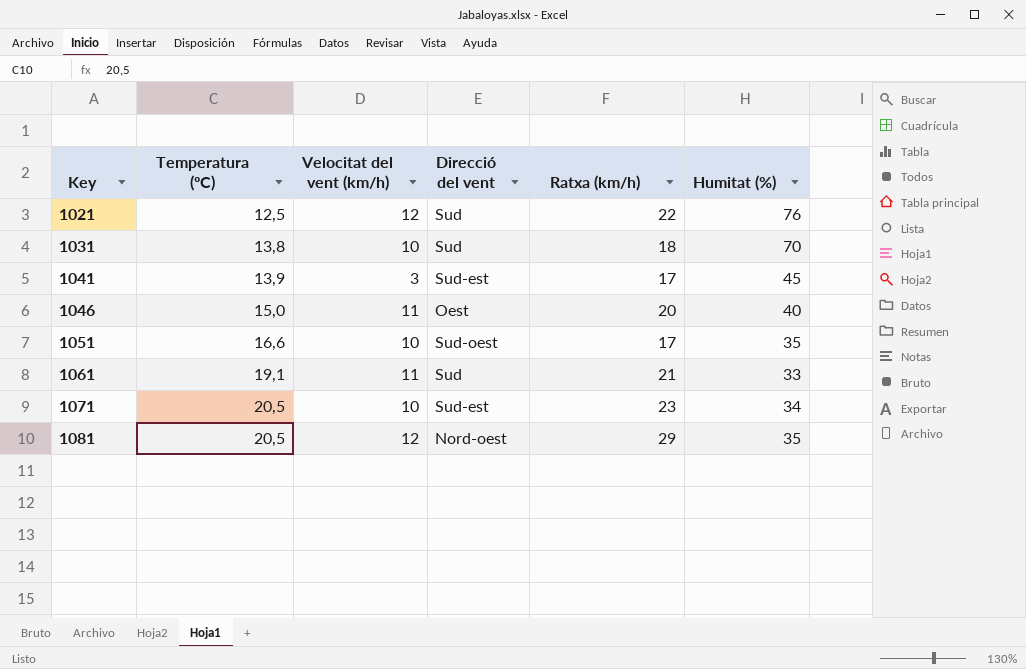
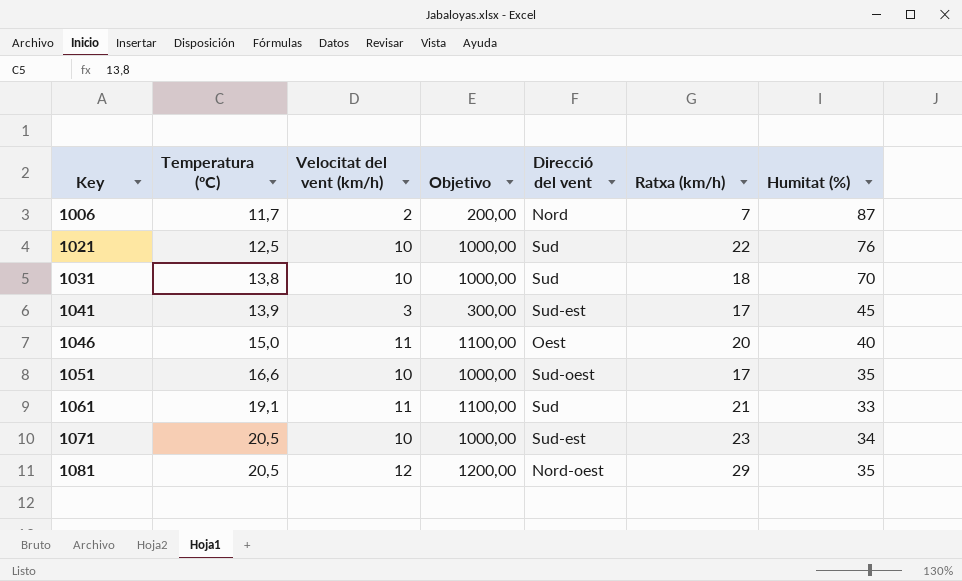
column Objetivo | formula: none -> [Velocitat del vent (km/h)] * 100
row 1006: none -> 11,7 | 2 | 200,00 | Nord | 7 | 87
1021 | Velocitat del vent (km/h): 12 -> 10

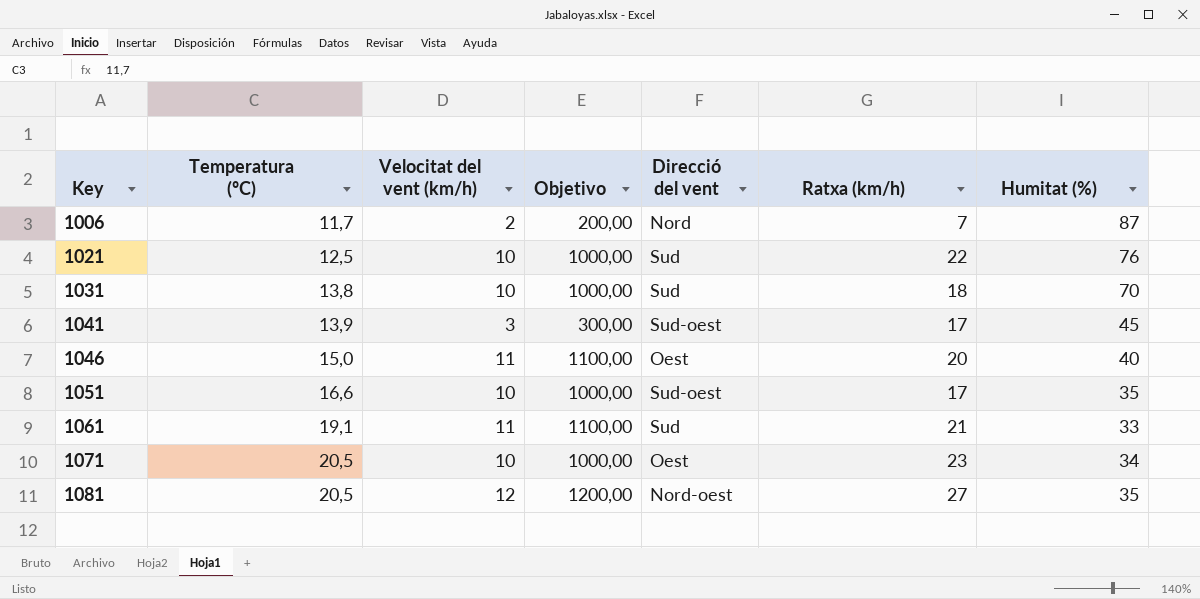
1041 | Direcció del vent: Sud-est -> Sud-oest
1071 | Direcció del vent: Sud-est -> Oest
1081 | Ratxa (km/h): 29 -> 27

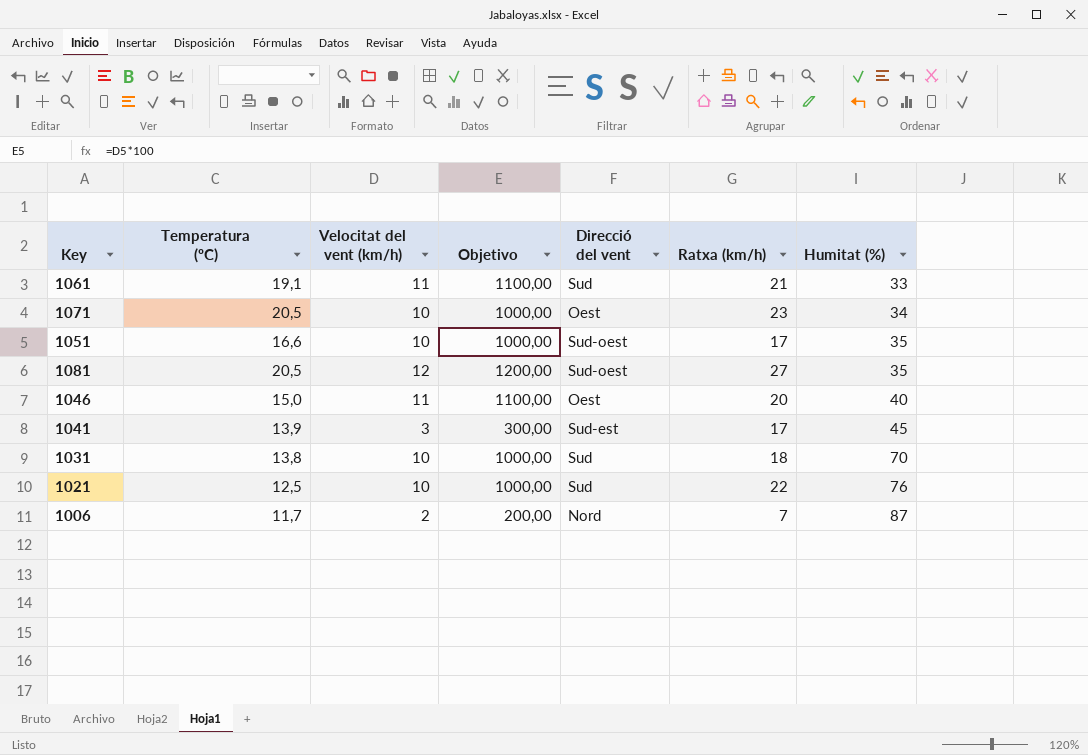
row order: Key ascending -> Humitat (%) ascending
1081 | Direcció del vent: Nord-oest -> Sud-oest
1041 | Direcció del vent: Sud-oest -> Sud-est

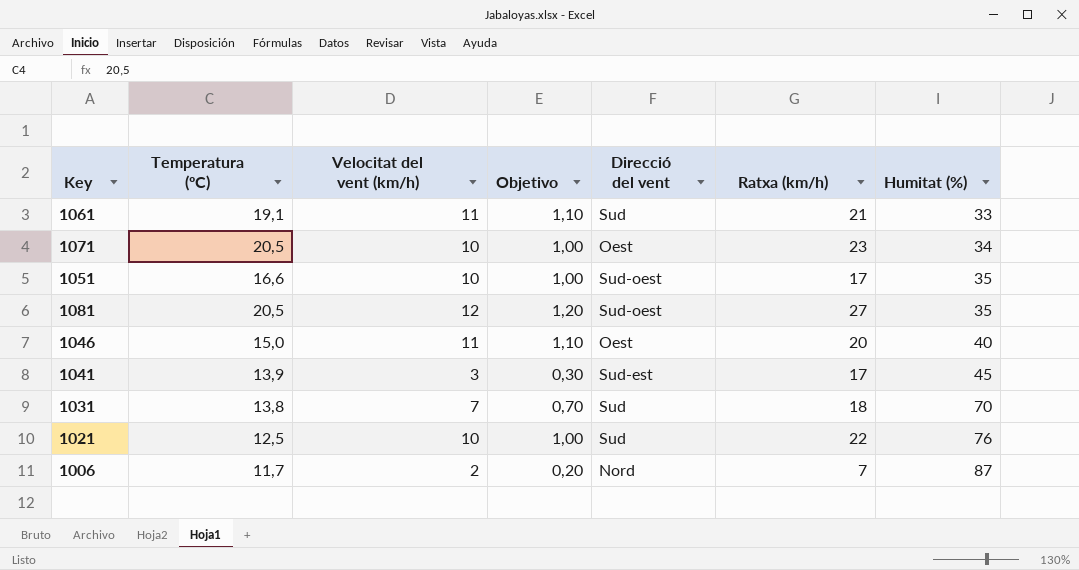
column Objetivo | formula: [Velocitat del vent (km/h)] * 100 -> [Velocitat del vent (km/h)] * 0,1
1031 | Velocitat del vent (km/h): 10 -> 7

